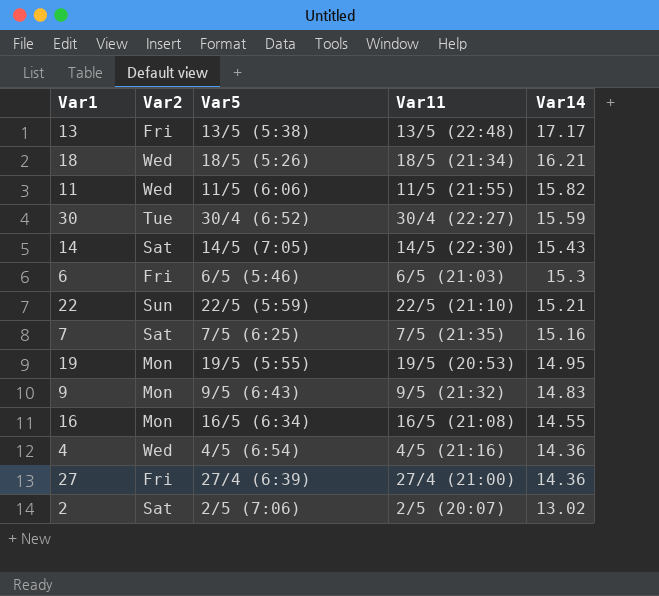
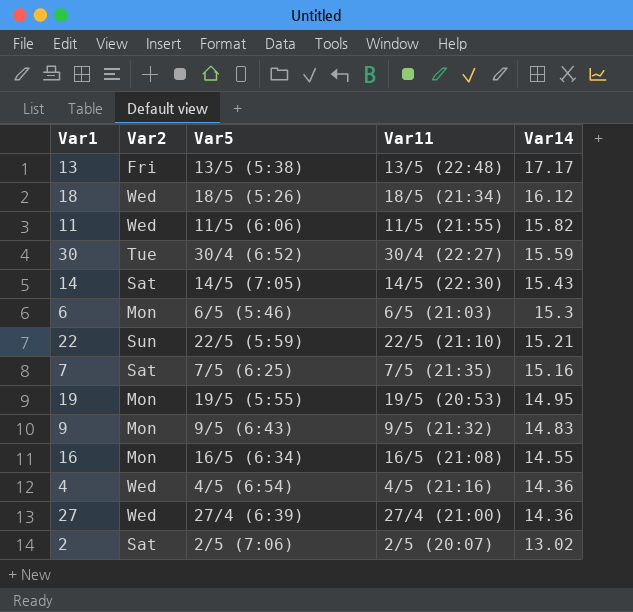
18 | Var14: 16.21 -> 16.12
6 | Var2: Fri -> Mon
27 | Var2: Fri -> Wed

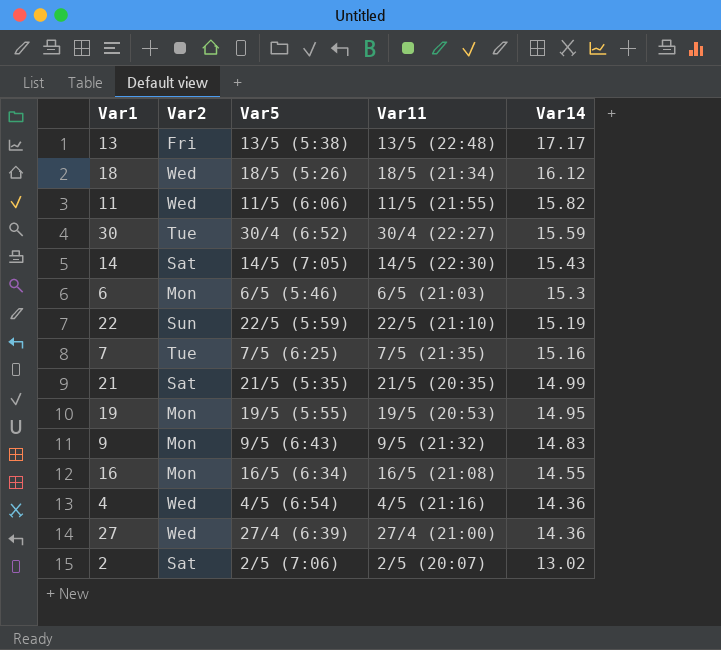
22 | Var14: 15.21 -> 15.19
7 | Var2: Sat -> Tue
row 21: none -> Sat | 21/5 (5:35) | 21/5 (20:35) | 14.99

